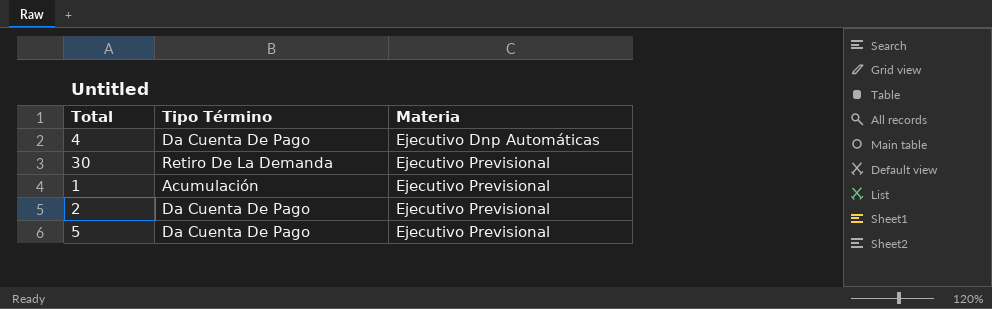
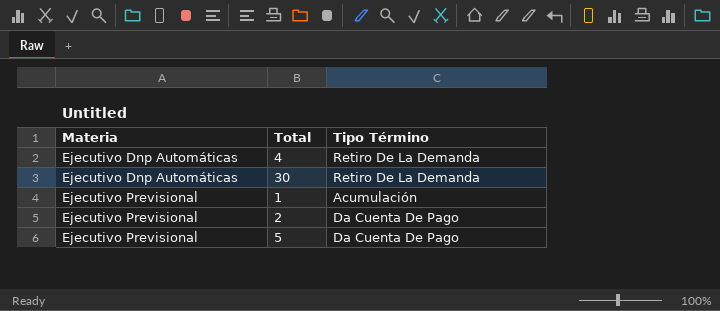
column Materia | position: 3 -> 1
4 | Tipo Término: Da Cuenta De Pago -> Retiro De La Demanda
30 | Materia: Ejecutivo Previsional -> Ejecutivo Dnp Automáticas

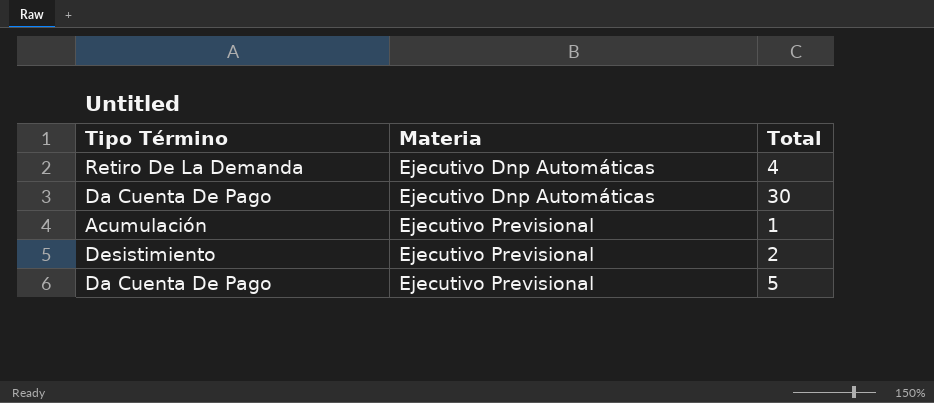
column Tipo Término | position: 3 -> 1
30 | Tipo Término: Retiro De La Demanda -> Da Cuenta De Pago
2 | Tipo Término: Da Cuenta De Pago -> Desistimiento

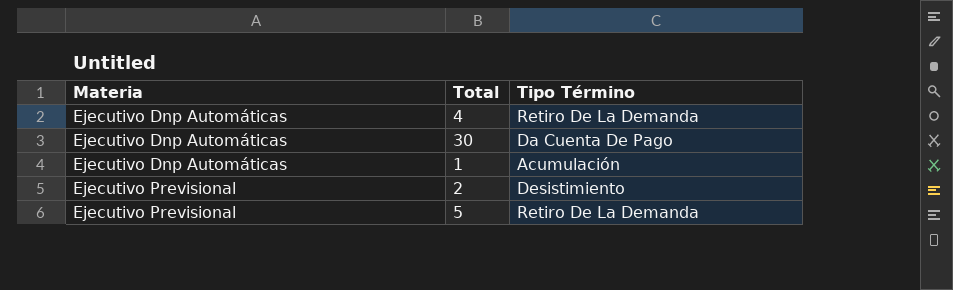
column Tipo Término | position: 1 -> 3
1 | Materia: Ejecutivo Previsional -> Ejecutivo Dnp Automáticas
5 | Tipo Término: Da Cuenta De Pago -> Retiro De La Demanda

